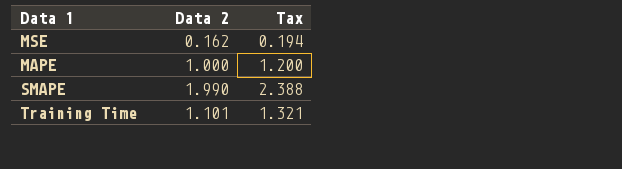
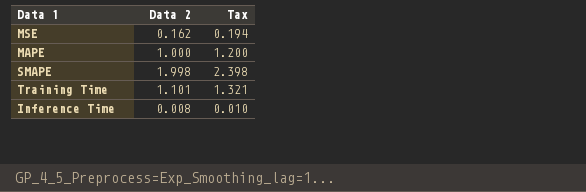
SMAPE | Data 2: 1.990 -> 1.998
SMAPE | Tax: 2.388 -> 2.398
row Inference Time: none -> 0.008 | 0.010

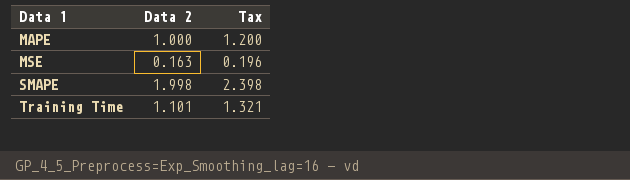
row order: none -> Data 1 ascending
row Inference Time: 0.008 | 0.010 -> none
MSE | Data 2: 0.162 -> 0.163
MSE | Tax: 0.194 -> 0.196

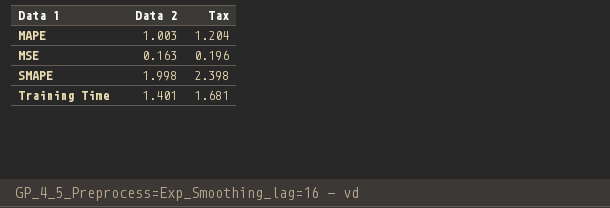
MAPE | Data 2: 1.000 -> 1.003
MAPE | Tax: 1.200 -> 1.204
Training Time | Data 2: 1.101 -> 1.401
Training Time | Tax: 1.321 -> 1.681

